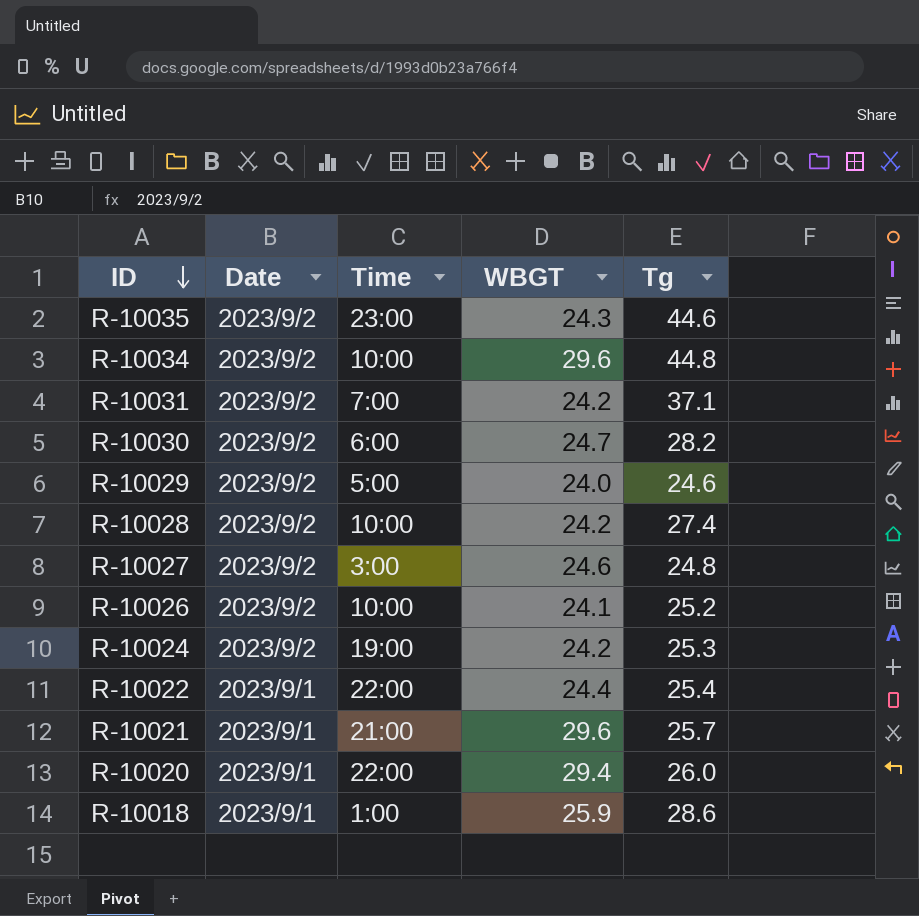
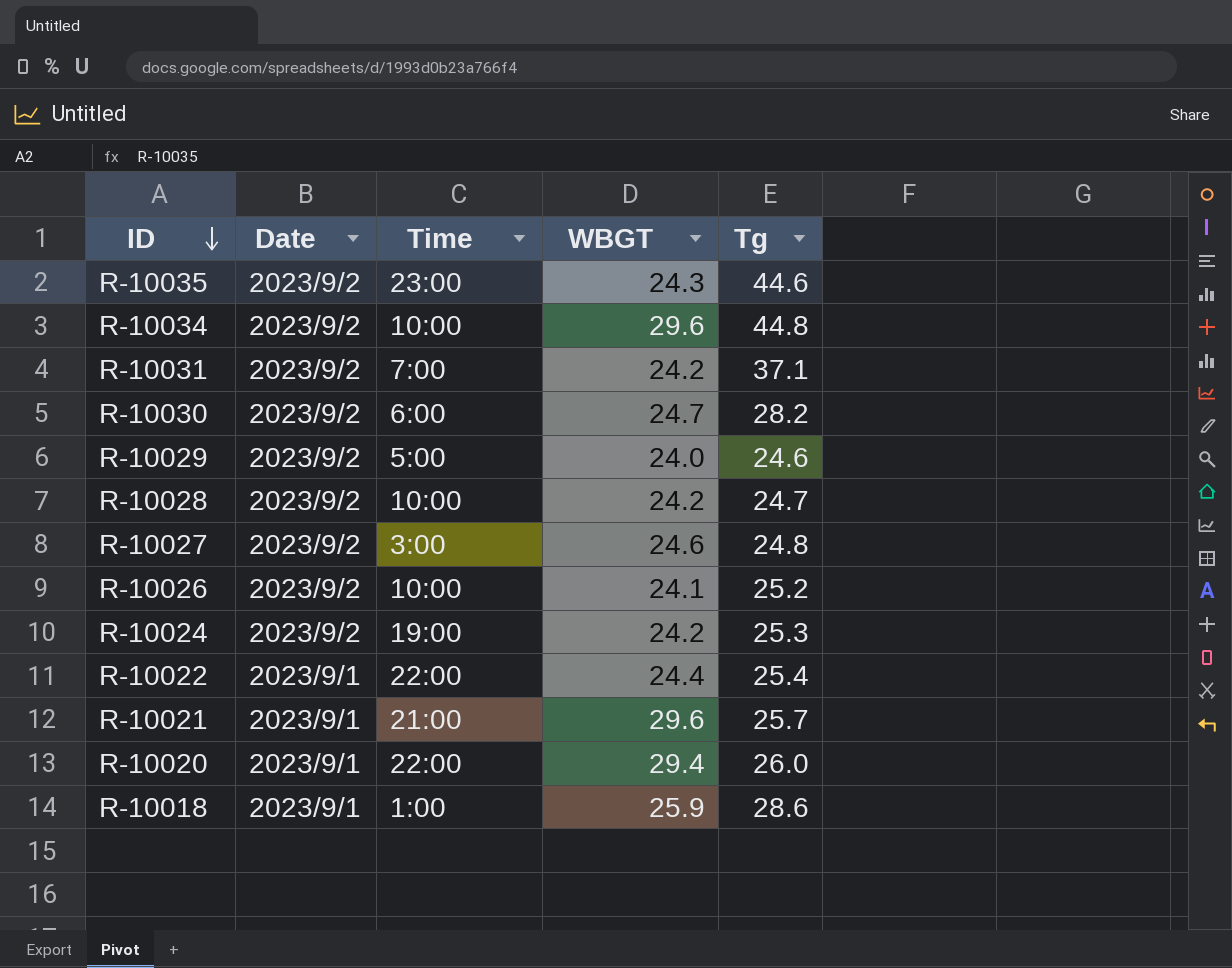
R-10028 | Tg: 27.4 -> 24.7

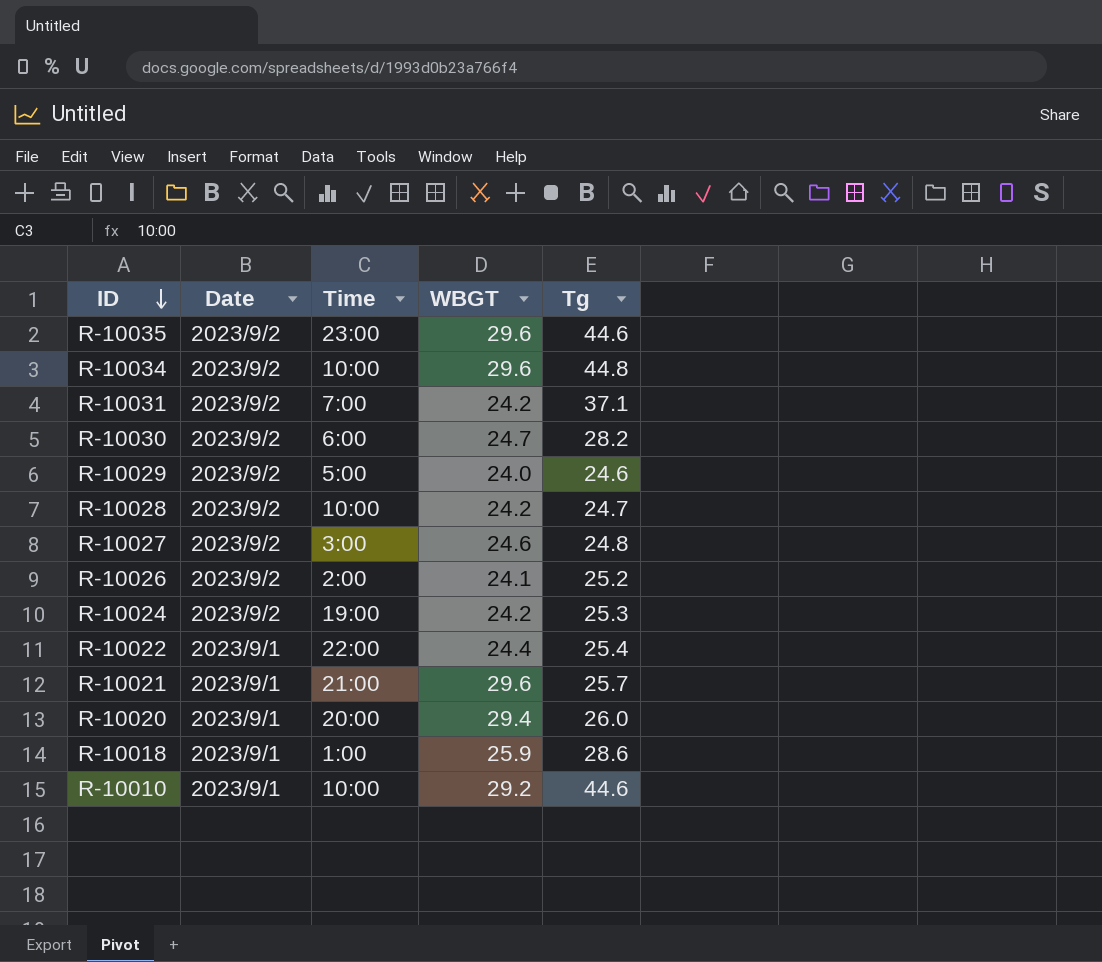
R-10035 | WBGT: 24.3 -> 29.6
R-10026 | Time: 10:00 -> 2:00
R-10020 | Time: 22:00 -> 20:00
row R-10010: none -> 2023/9/1 | 10:00 | 29.2 | 44.6

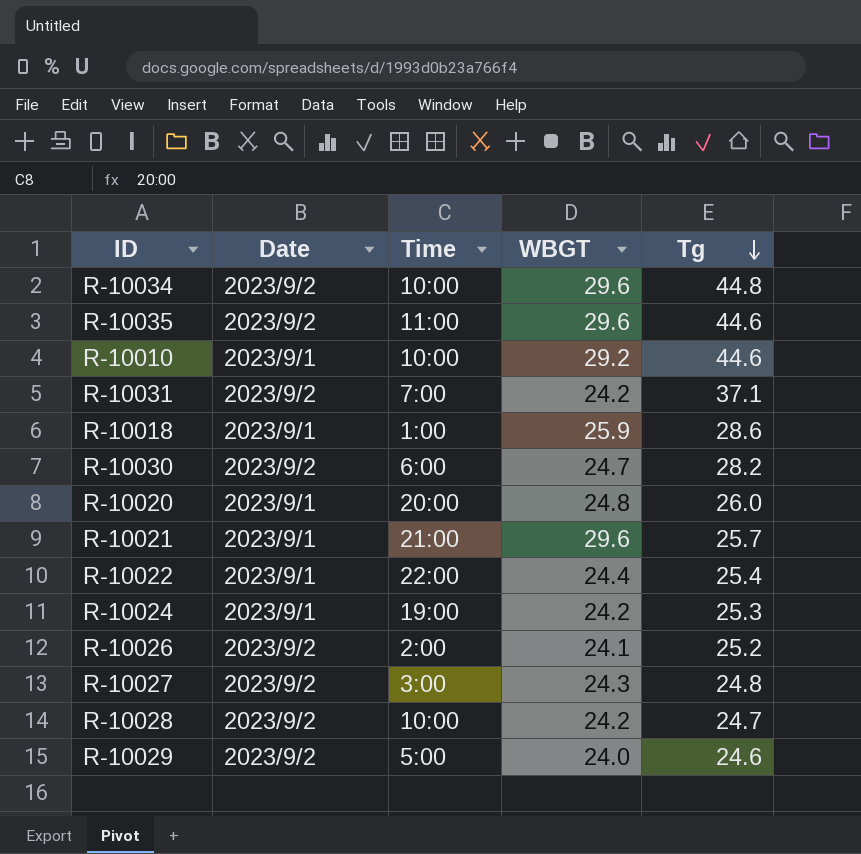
row order: ID descending -> Tg descending
R-10035 | Time: 23:00 -> 11:00
R-10020 | WBGT: 29.4 -> 24.8
R-10024 | Date: 2023/9/2 -> 2023/9/1
R-10027 | WBGT: 24.6 -> 24.3

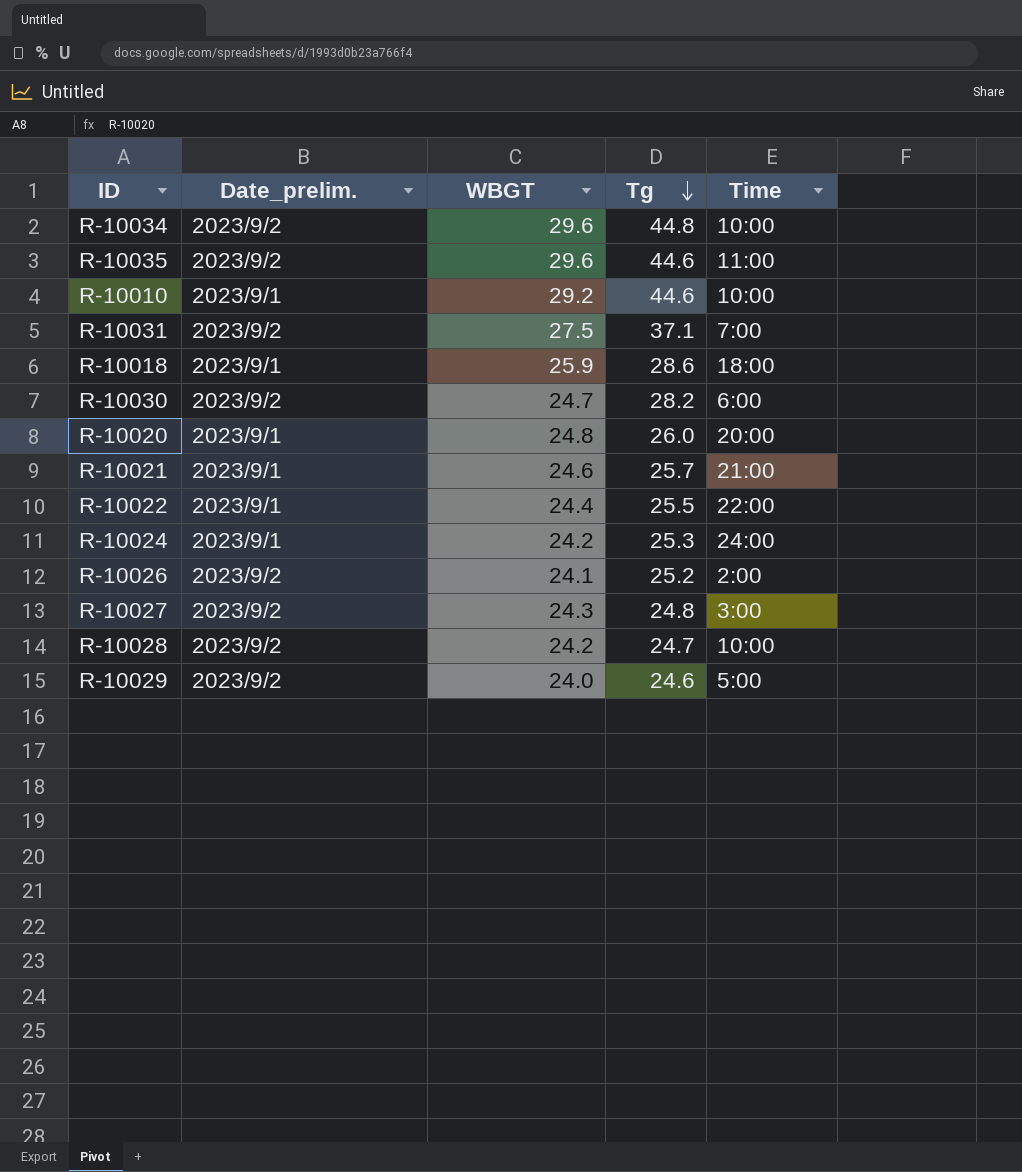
column name: Date -> Date_prelim.
column Time | position: 3 -> 5
R-10031 | WBGT: 24.2 -> 27.5
R-10018 | Time: 1:00 -> 18:00
R-10021 | WBGT: 29.6 -> 24.6
R-10022 | Tg: 25.4 -> 25.5
R-10024 | Time: 19:00 -> 24:00

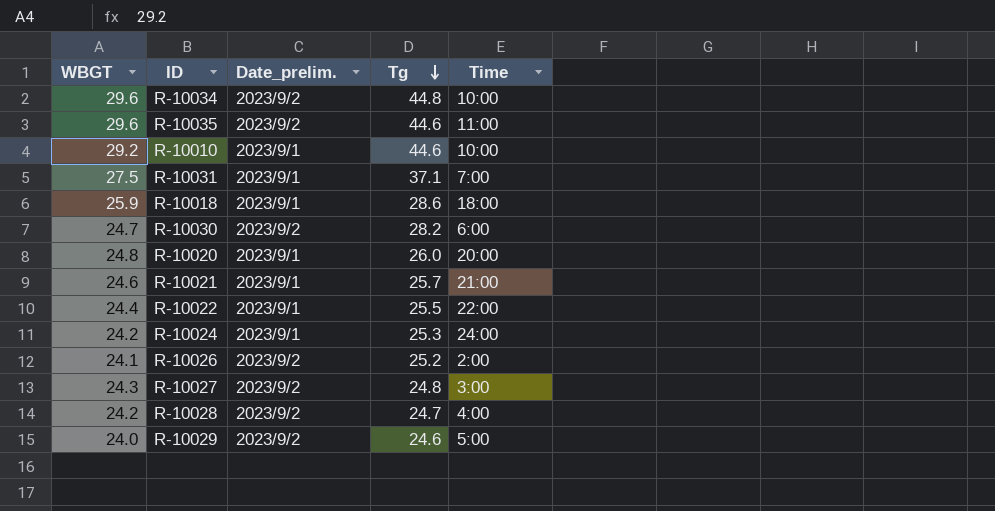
column WBGT | position: 3 -> 1
R-10031 | Date_prelim.: 2023/9/2 -> 2023/9/1
R-10028 | Time: 10:00 -> 4:00

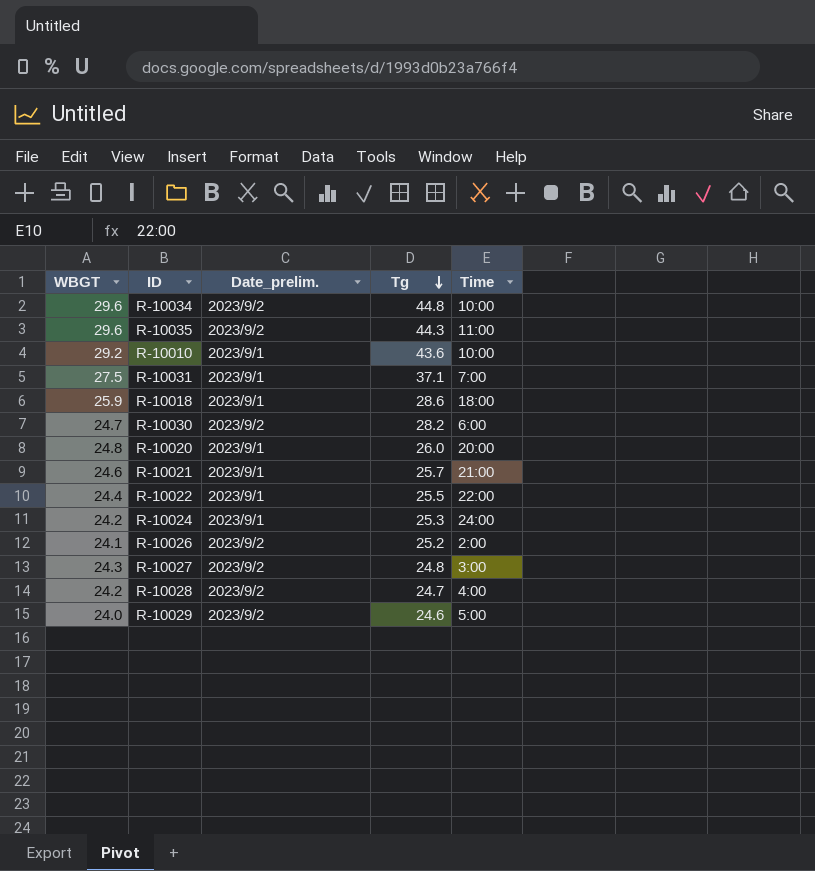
R-10035 | Tg: 44.6 -> 44.3
R-10010 | Tg: 44.6 -> 43.6

